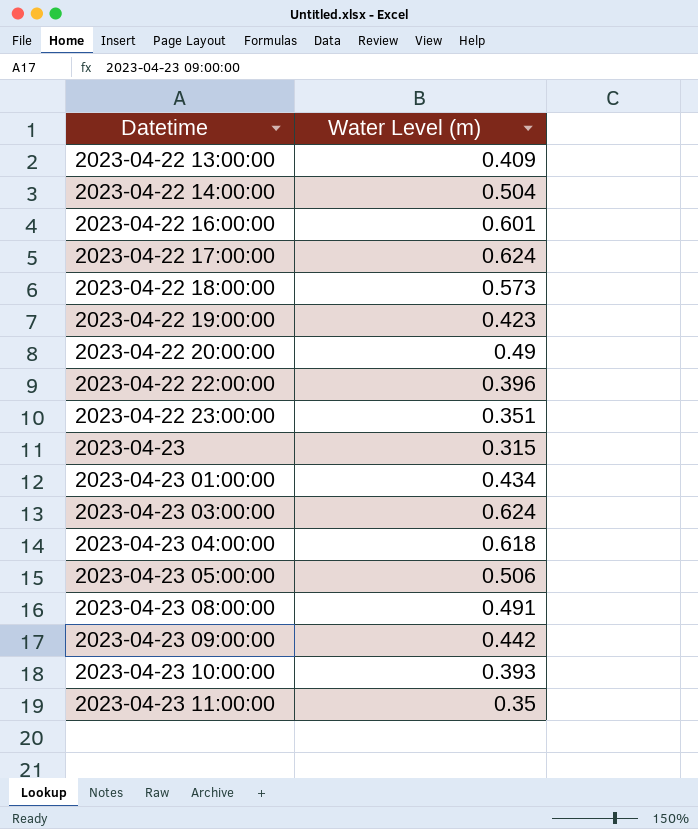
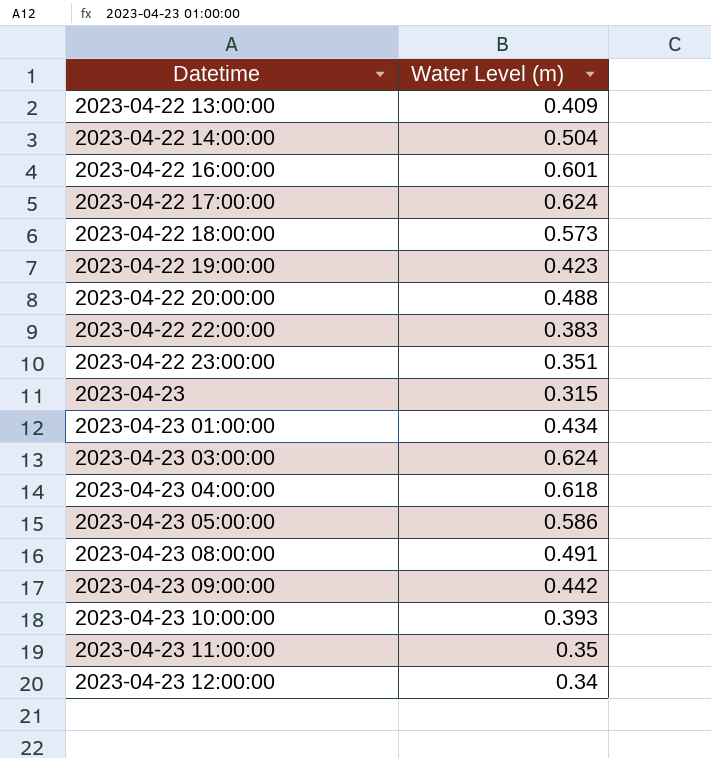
2023-04-22 20:00:00 | Water Level (m): 0.49 -> 0.488
2023-04-22 22:00:00 | Water Level (m): 0.396 -> 0.383
2023-04-23 05:00:00 | Water Level (m): 0.506 -> 0.586
row 2023-04-23 12:00:00: none -> 0.34

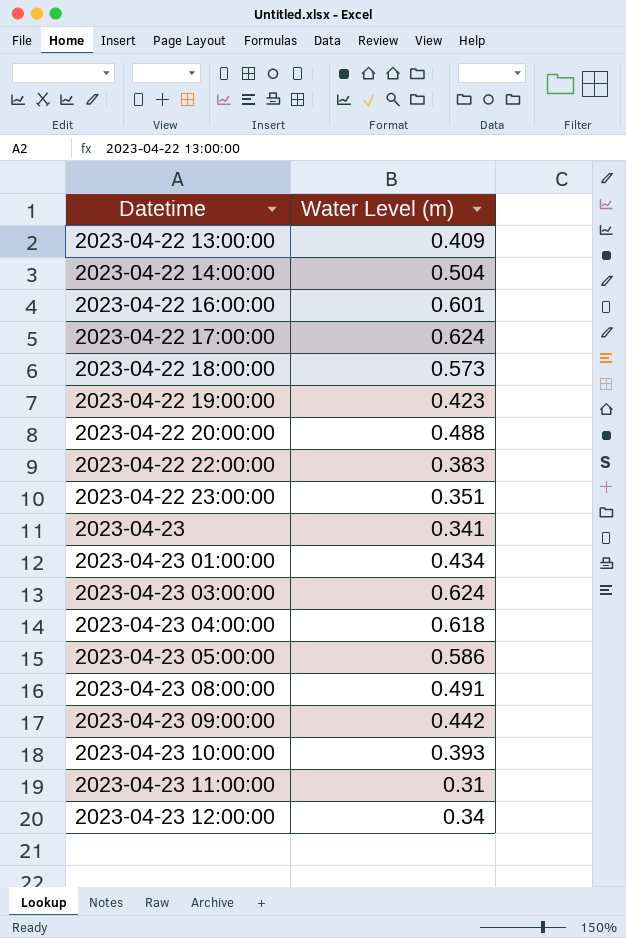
2023-04-23 | Water Level (m): 0.315 -> 0.341
2023-04-23 11:00:00 | Water Level (m): 0.35 -> 0.31

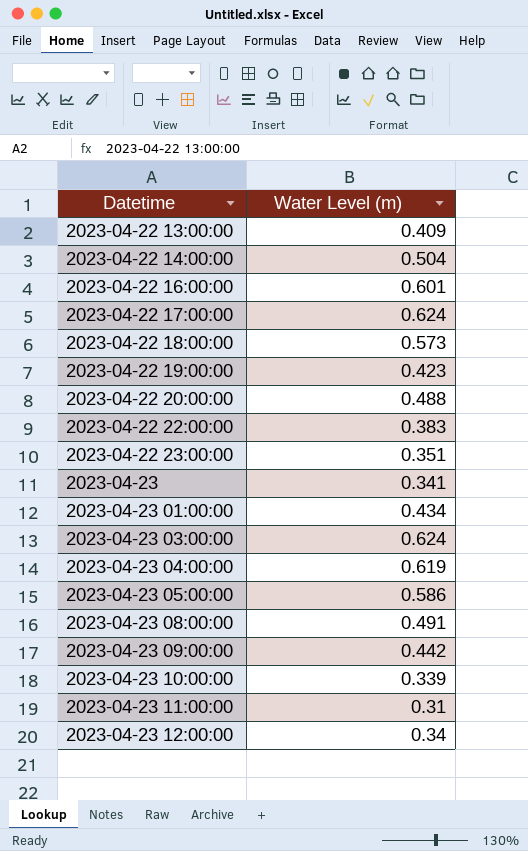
2023-04-23 04:00:00 | Water Level (m): 0.618 -> 0.619
2023-04-23 10:00:00 | Water Level (m): 0.393 -> 0.339

